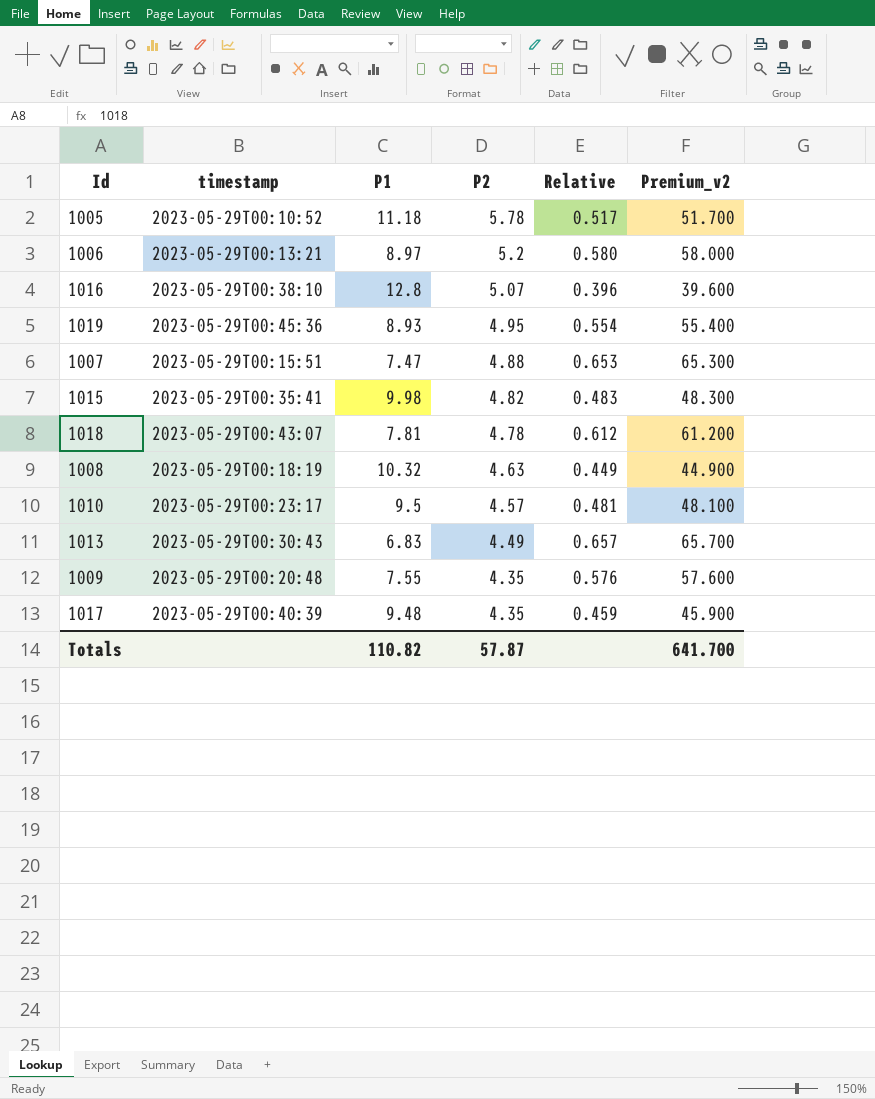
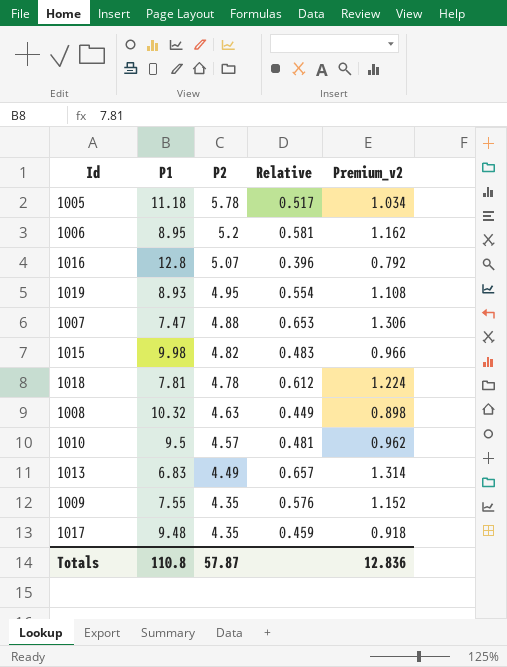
column timestamp | position: 2 -> none
column Premium_v2 | formula: [Relative] * 100 -> [Relative] * 2
1006 | P1: 8.97 -> 8.95
1006 | Relative: 0.580 -> 0.581
Totals | P1: 110.82 -> 110.8
Totals | Premium_v2: 641.700 -> 12.836

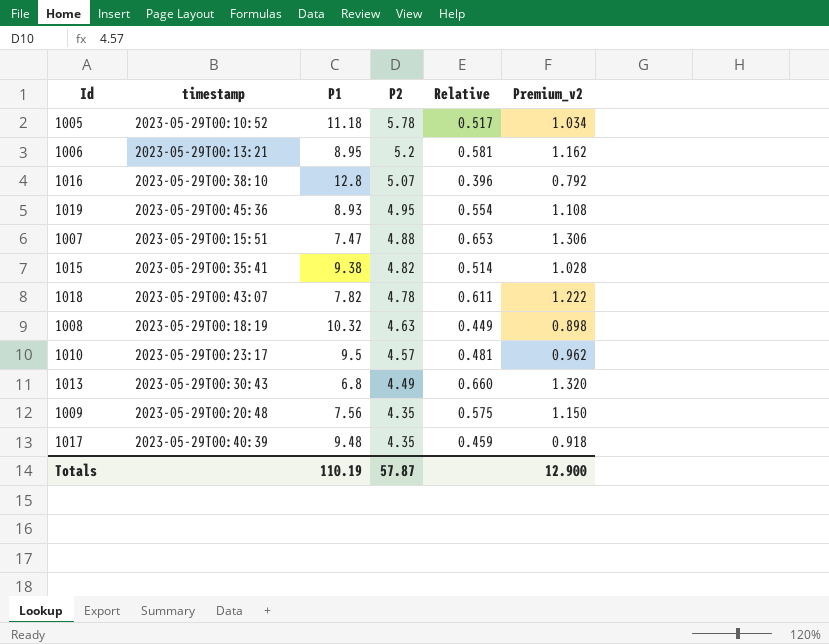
column timestamp | position: none -> 2
1015 | P1: 9.98 -> 9.38
1015 | Relative: 0.483 -> 0.514
1015 | Premium_v2: 0.966 -> 1.028
1018 | P1: 7.81 -> 7.82
1018 | Relative: 0.612 -> 0.611
1018 | Premium_v2: 1.224 -> 1.222
1013 | P1: 6.83 -> 6.8
1013 | Relative: 0.657 -> 0.660
1013 | Premium_v2: 1.314 -> 1.320
1009 | P1: 7.55 -> 7.56
1009 | Relative: 0.576 -> 0.575
1009 | Premium_v2: 1.152 -> 1.150
Totals | P1: 110.8 -> 110.19
Totals | Premium_v2: 12.836 -> 12.900

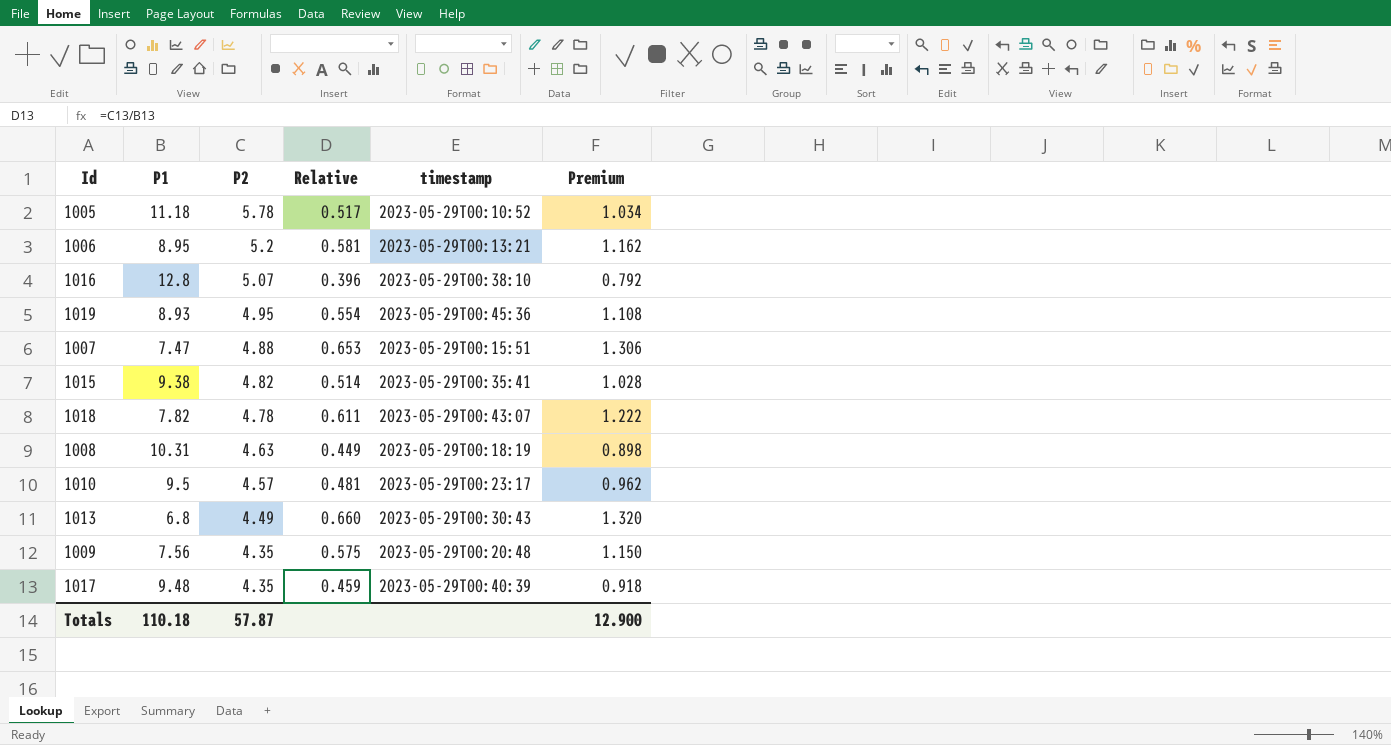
column timestamp | position: 2 -> 5
column name: Premium_v2 -> Premium
1008 | P1: 10.32 -> 10.31
Totals | P1: 110.19 -> 110.18

